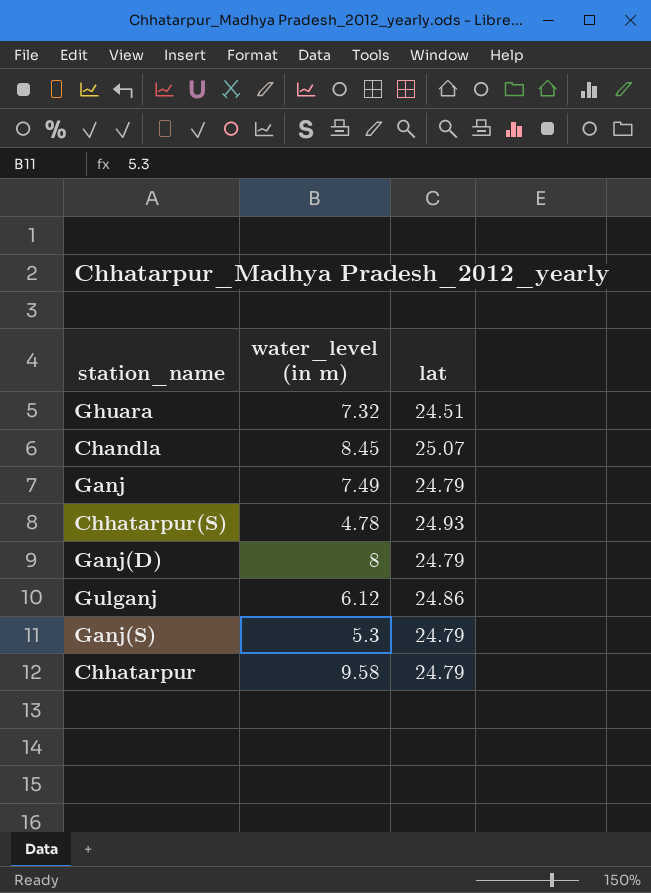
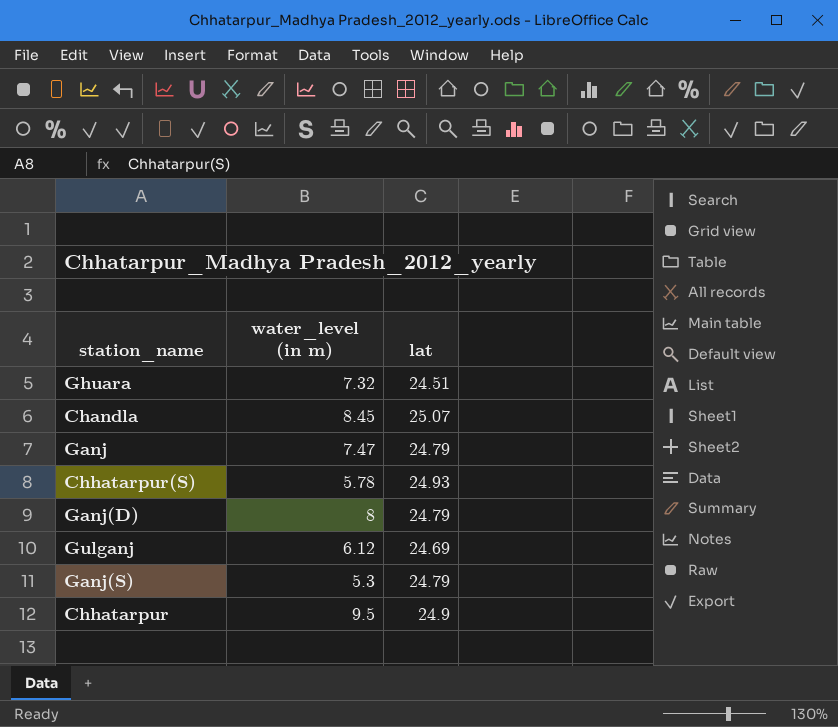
Ganj | water_level (in m): 7.49 -> 7.47
Chhatarpur(S) | water_level (in m): 4.78 -> 5.78
Gulganj | lat: 24.86 -> 24.69
Chhatarpur | water_level (in m): 9.58 -> 9.5
Chhatarpur | lat: 24.79 -> 24.9

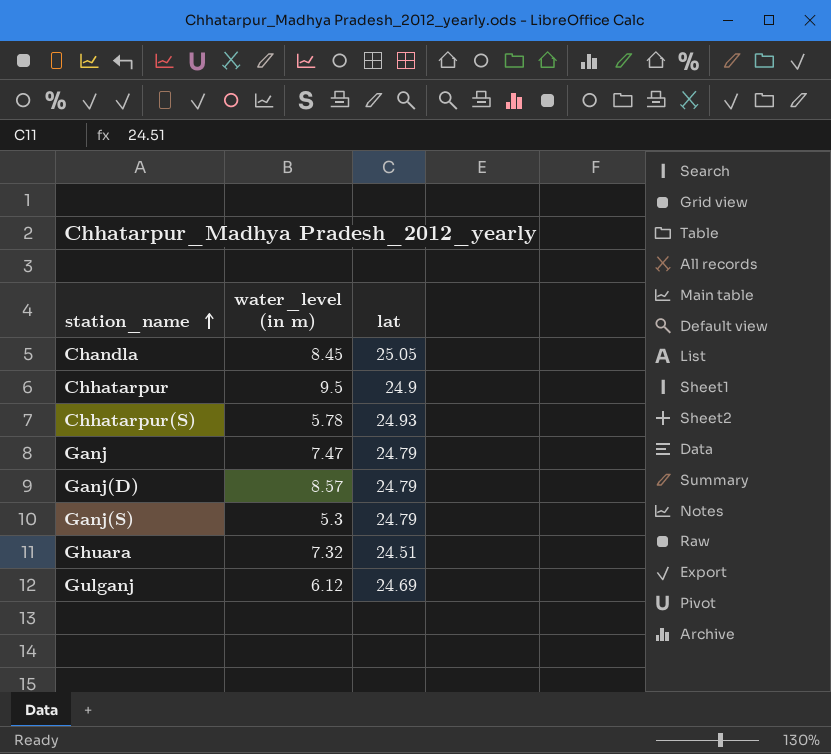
row order: none -> station_name ascending
Chandla | lat: 25.07 -> 25.05
Ganj(D) | water_level (in m): 8 -> 8.57

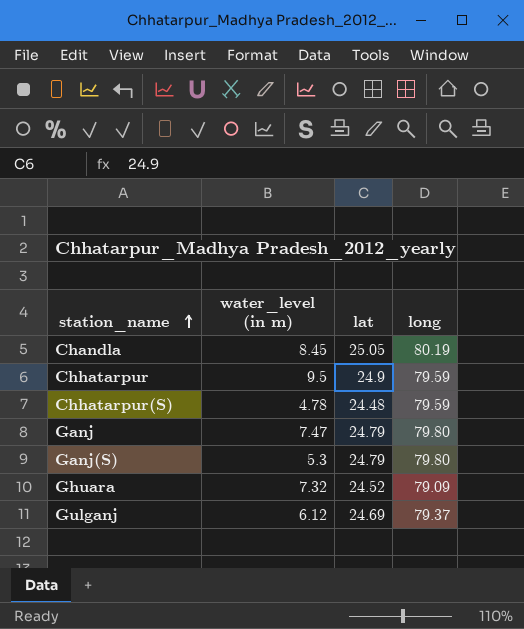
column long | position: none -> 4
row Ganj(D): 8.57 | 24.79 -> none
Chhatarpur(S) | water_level (in m): 5.78 -> 4.78
Chhatarpur(S) | lat: 24.93 -> 24.48
Ghuara | lat: 24.51 -> 24.52

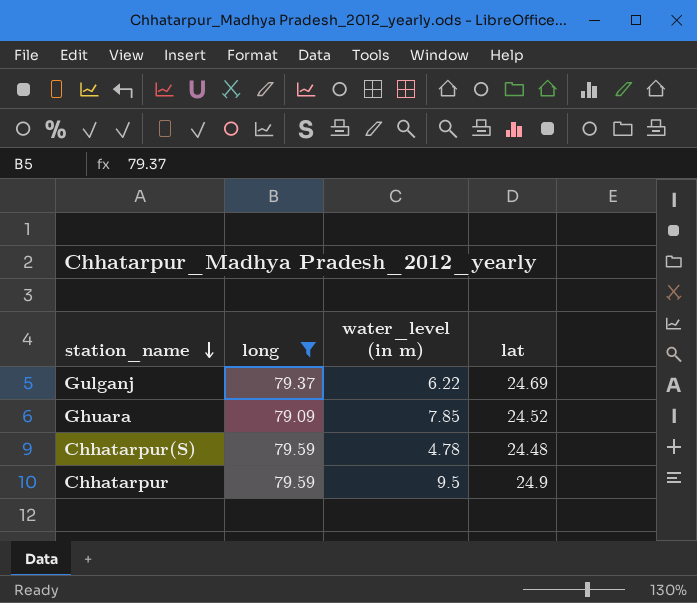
filter: none -> long <= 79.59
row order: station_name ascending -> station_name descending
column long | position: 4 -> 2
Gulganj | water_level (in m): 6.12 -> 6.22
Ghuara | water_level (in m): 7.32 -> 7.85

